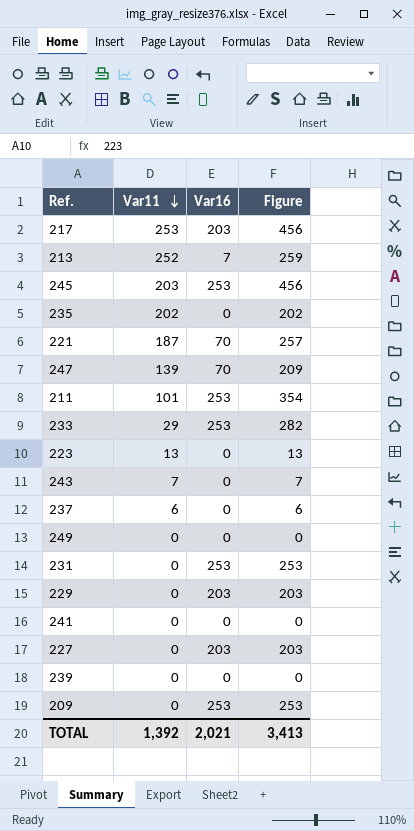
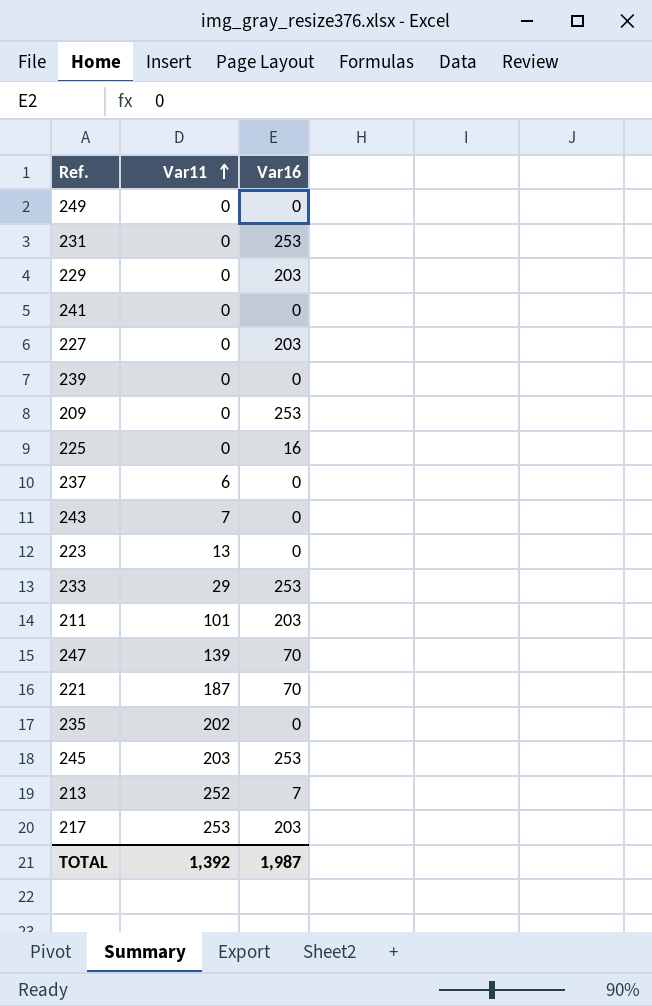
row order: Var11 descending -> Var11 ascending
column Figure | formula: [Var11] + [Var16] -> none
row 225: none -> 0 | 16
211 | Var16: 253 -> 203
TOTAL | Var16: 2,021 -> 1,987

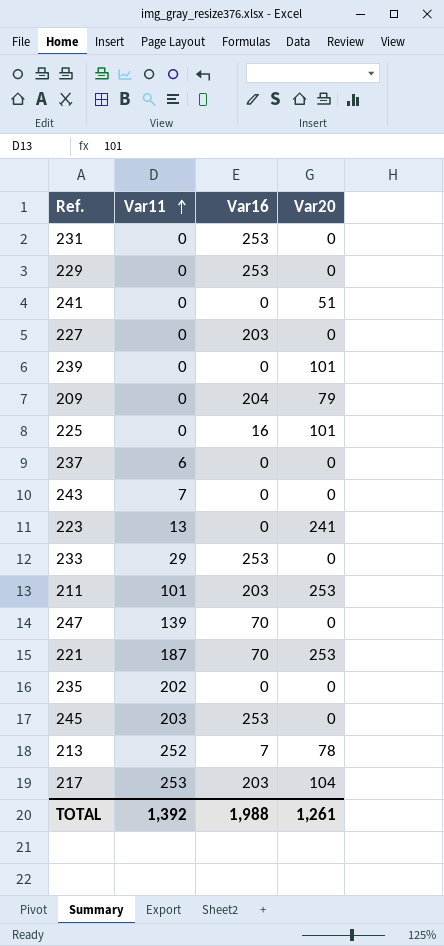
column Var20 | position: none -> 4
row 249: 0 | 0 -> none
229 | Var16: 203 -> 253
209 | Var16: 253 -> 204
TOTAL | Var16: 1,987 -> 1,988

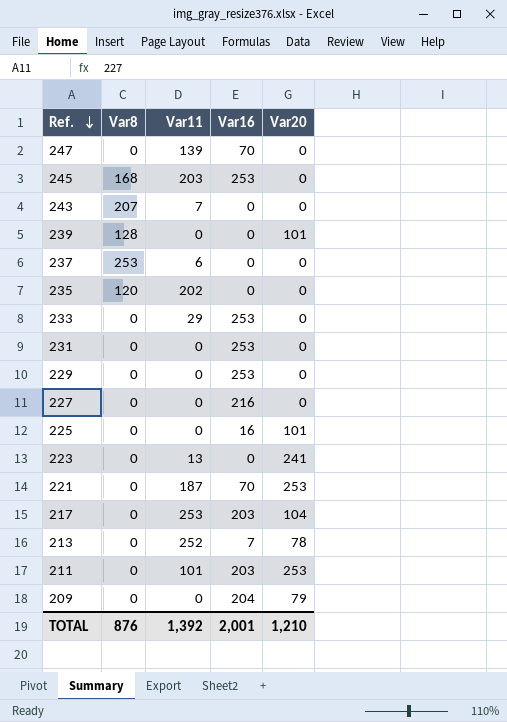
row order: Var11 ascending -> Ref. descending
column Var8 | position: none -> 2
row 241: 0 | 0 | 51 -> none
227 | Var16: 203 -> 216
TOTAL | Var16: 1,988 -> 2,001
TOTAL | Var20: 1,261 -> 1,210

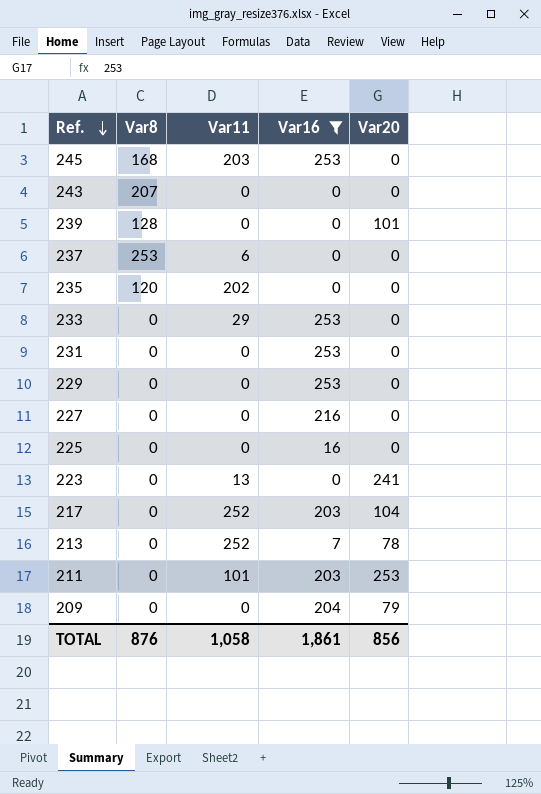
filter: none -> Var16 != 70
243 | Var11: 7 -> 0
225 | Var20: 101 -> 0
217 | Var11: 253 -> 252
TOTAL | Var11: 1,392 -> 1,058
TOTAL | Var16: 2,001 -> 1,861
TOTAL | Var20: 1,210 -> 856

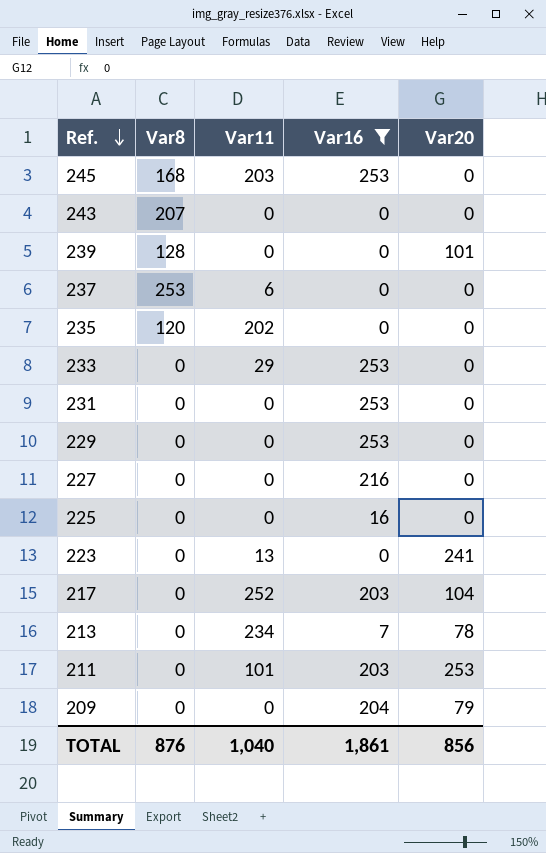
213 | Var11: 252 -> 234
TOTAL | Var11: 1,058 -> 1,040

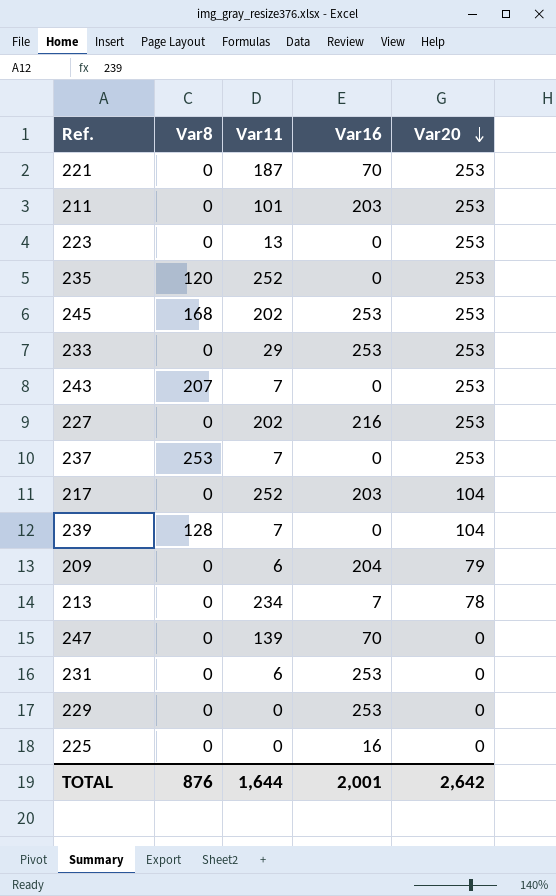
filter: Var16 != 70 -> none
row order: Ref. descending -> Var20 descending
223 | Var20: 241 -> 253
235 | Var11: 202 -> 252
235 | Var20: 0 -> 253
245 | Var11: 203 -> 202
245 | Var20: 0 -> 253
233 | Var20: 0 -> 253
243 | Var11: 0 -> 7
243 | Var20: 0 -> 253
227 | Var11: 0 -> 202
227 | Var20: 0 -> 253
237 | Var11: 6 -> 7
237 | Var20: 0 -> 253
239 | Var11: 0 -> 7
239 | Var20: 101 -> 104
209 | Var11: 0 -> 6
231 | Var11: 0 -> 6
TOTAL | Var11: 1,040 -> 1,644
TOTAL | Var16: 1,861 -> 2,001
TOTAL | Var20: 856 -> 2,642

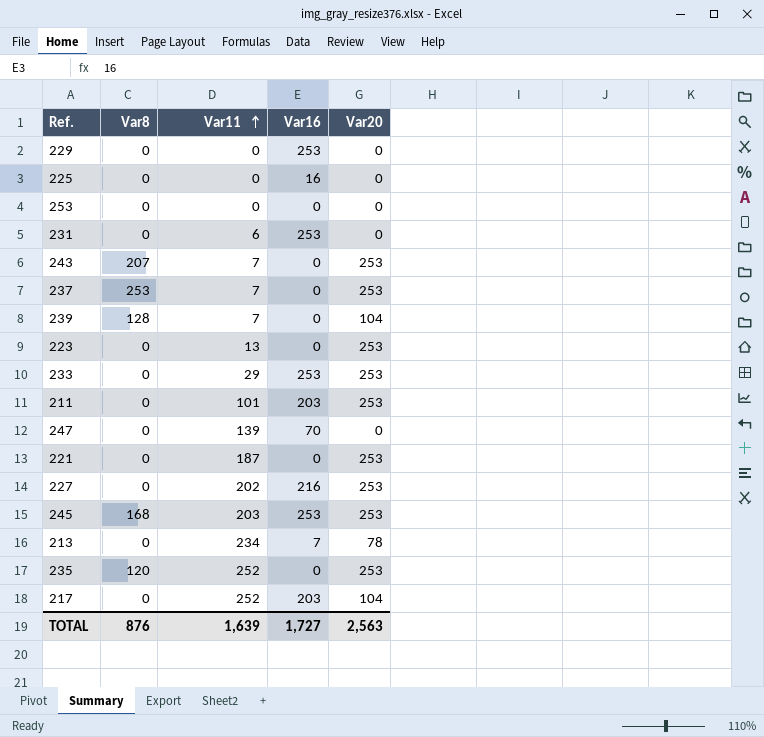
row order: Var20 descending -> Var11 ascending
row 209: 0 | 6 | 204 | 79 -> none
row 253: none -> 0 | 0 | 0 | 0
221 | Var16: 70 -> 0
245 | Var11: 202 -> 203
TOTAL | Var11: 1,644 -> 1,639
TOTAL | Var16: 2,001 -> 1,727
TOTAL | Var20: 2,642 -> 2,563

